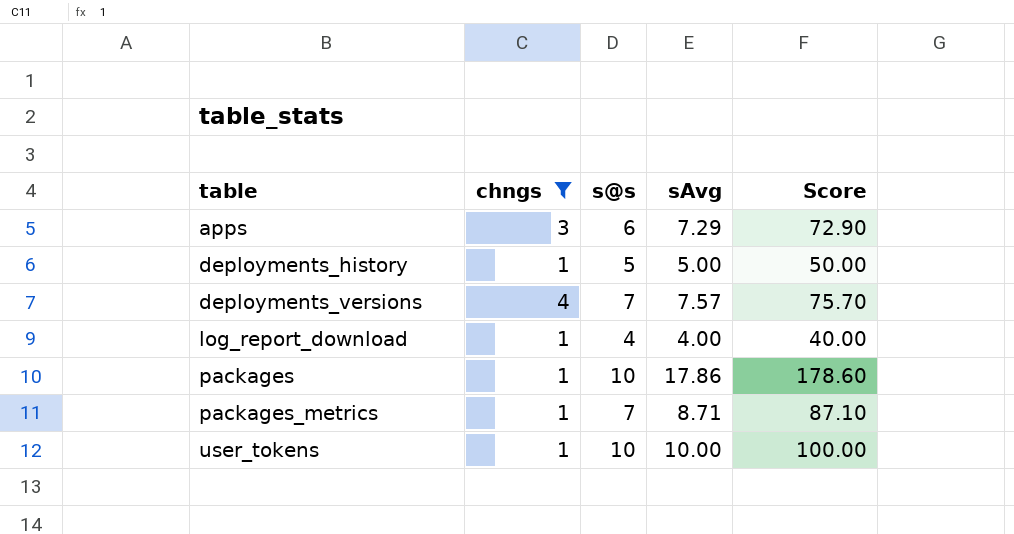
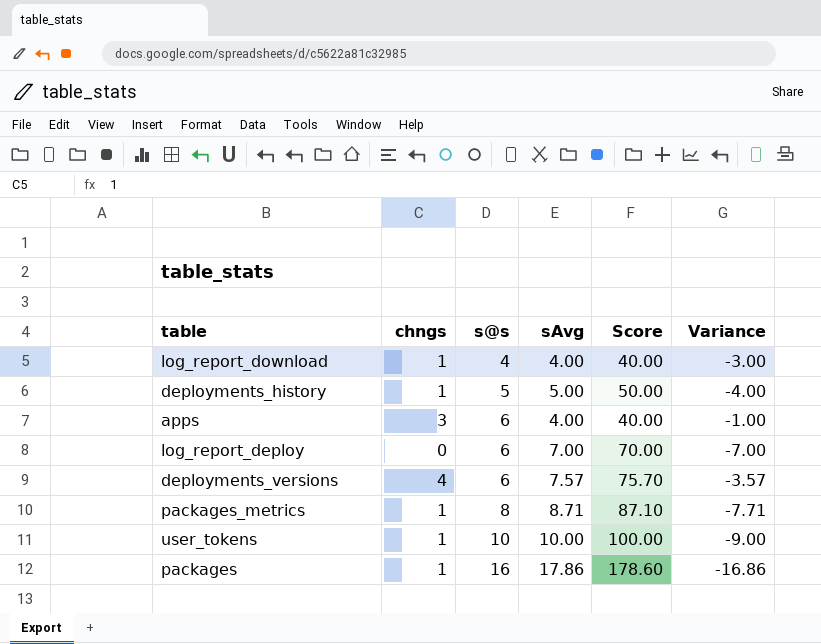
filter: chngs != 0 -> none
row order: table ascending -> s@s ascending
column Variance | formula: none -> [chngs] - [sAvg]
apps | sAvg: 7.29 -> 4.00
apps | Score: 72.90 -> 40.00
deployments_versions | s@s: 7 -> 6
packages_metrics | s@s: 7 -> 8
packages | s@s: 10 -> 16

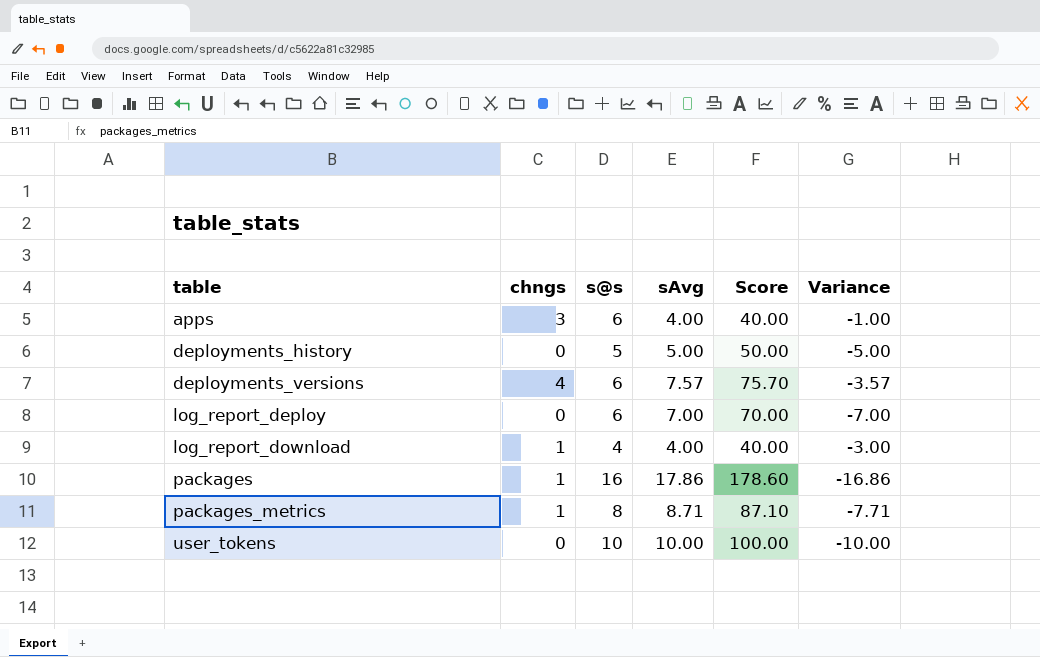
row order: s@s ascending -> table ascending
deployments_history | chngs: 1 -> 0
deployments_history | Variance: -4.00 -> -5.00
user_tokens | chngs: 1 -> 0
user_tokens | Variance: -9.00 -> -10.00

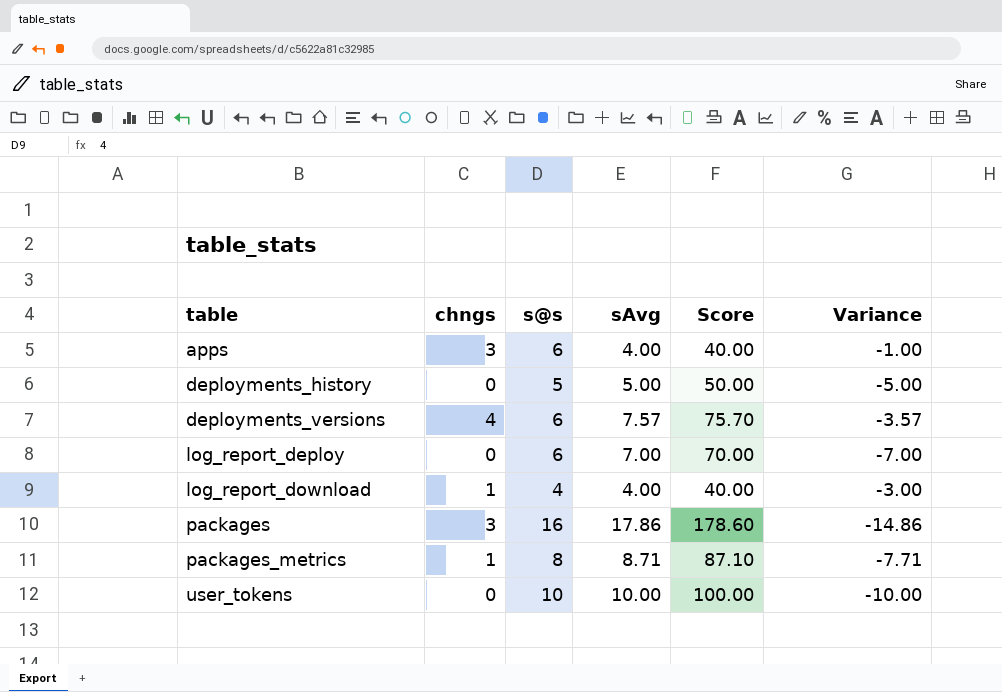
packages | chngs: 1 -> 3
packages | Variance: -16.86 -> -14.86

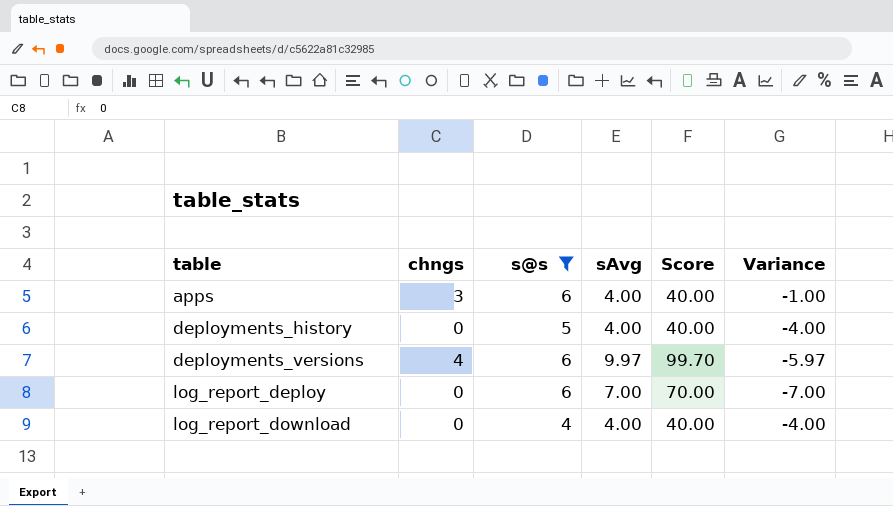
filter: none -> s@s <= 6
deployments_history | sAvg: 5.00 -> 4.00
deployments_history | Score: 50.00 -> 40.00
deployments_history | Variance: -5.00 -> -4.00
deployments_versions | sAvg: 7.57 -> 9.97
deployments_versions | Score: 75.70 -> 99.70
deployments_versions | Variance: -3.57 -> -5.97
log_report_download | chngs: 1 -> 0
log_report_download | Variance: -3.00 -> -4.00

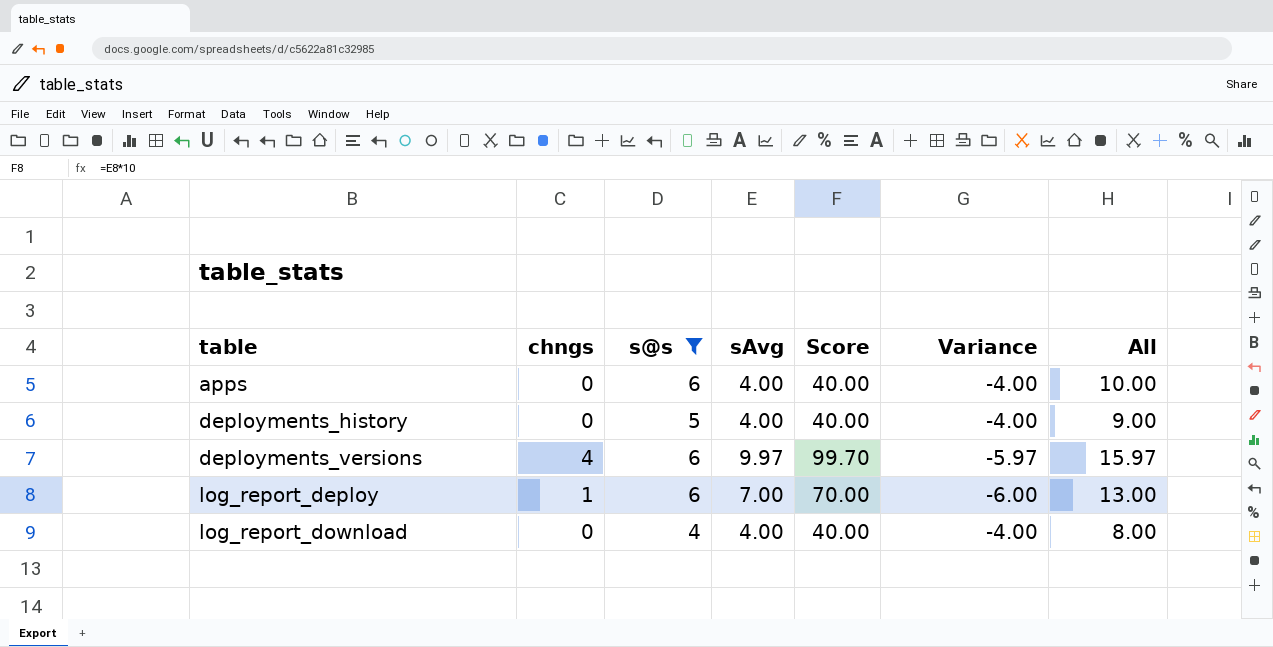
column All | formula: none -> [s@s] + [sAvg]
apps | chngs: 3 -> 0
apps | Variance: -1.00 -> -4.00
log_report_deploy | chngs: 0 -> 1
log_report_deploy | Variance: -7.00 -> -6.00

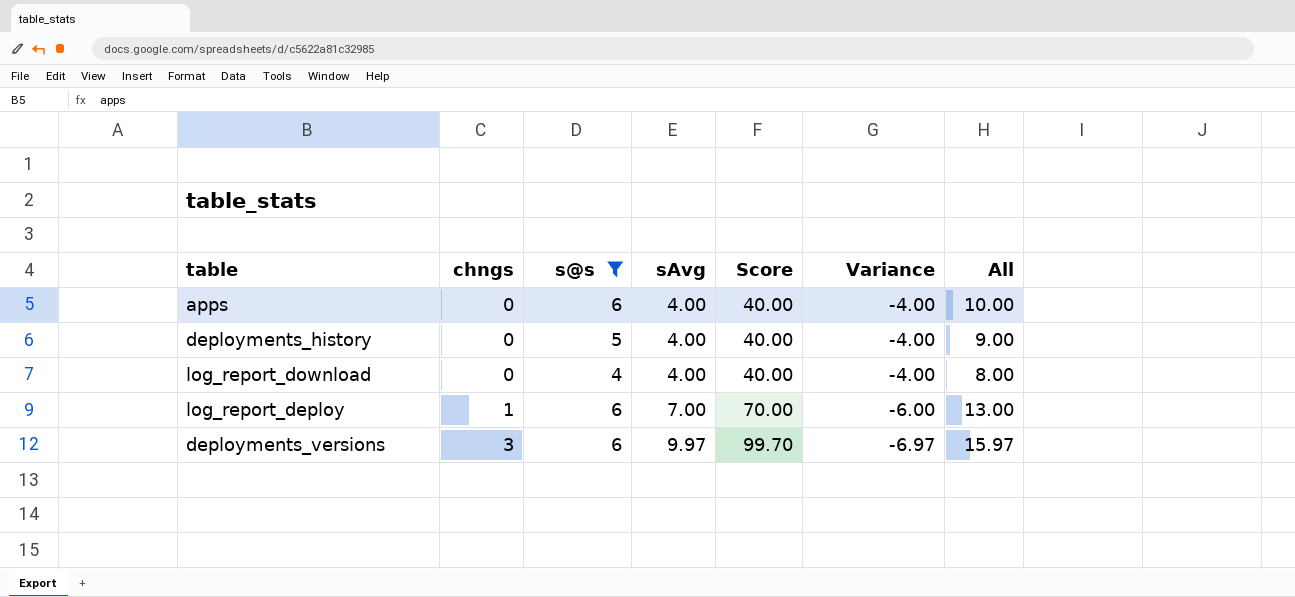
row order: table ascending -> chngs ascending
deployments_versions | chngs: 4 -> 3
deployments_versions | Variance: -5.97 -> -6.97

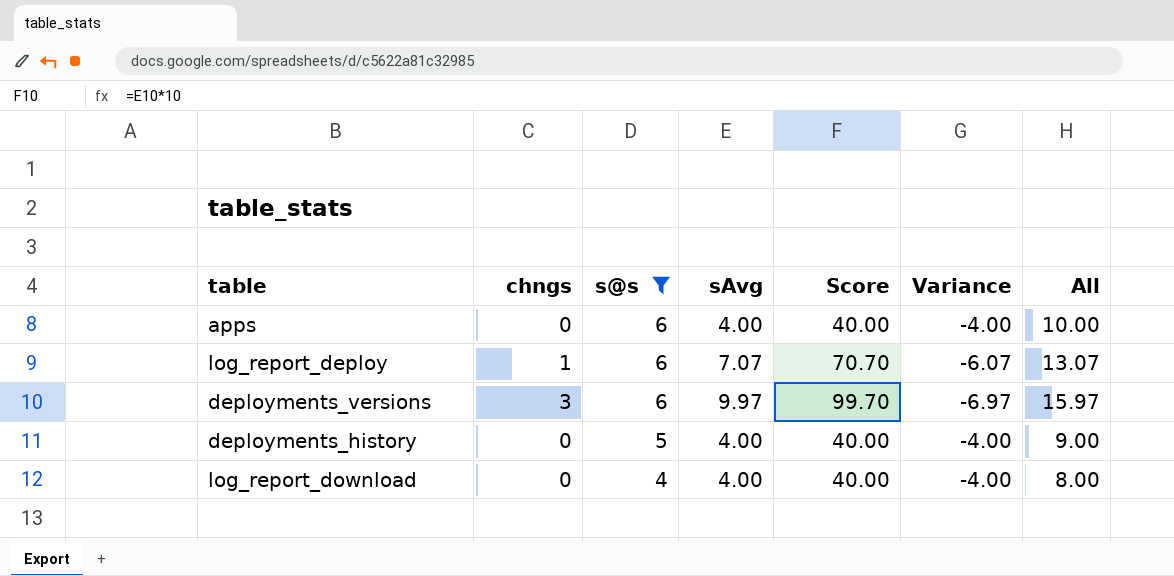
row order: chngs ascending -> s@s descending
log_report_deploy | sAvg: 7.00 -> 7.07
log_report_deploy | Score: 70.00 -> 70.70
log_report_deploy | Variance: -6.00 -> -6.07
log_report_deploy | All: 13.00 -> 13.07

